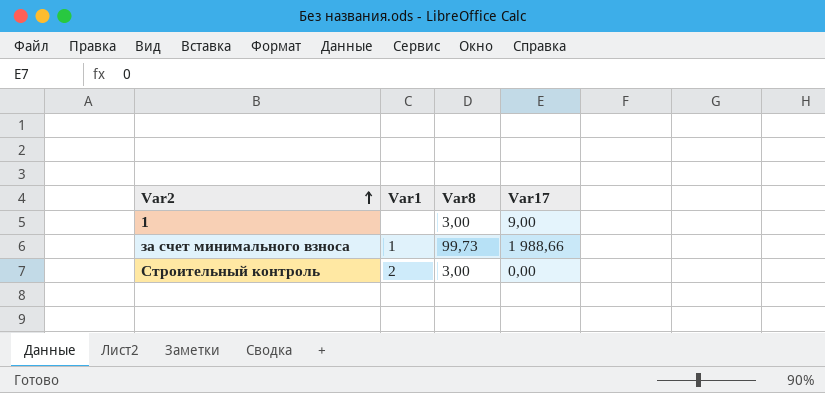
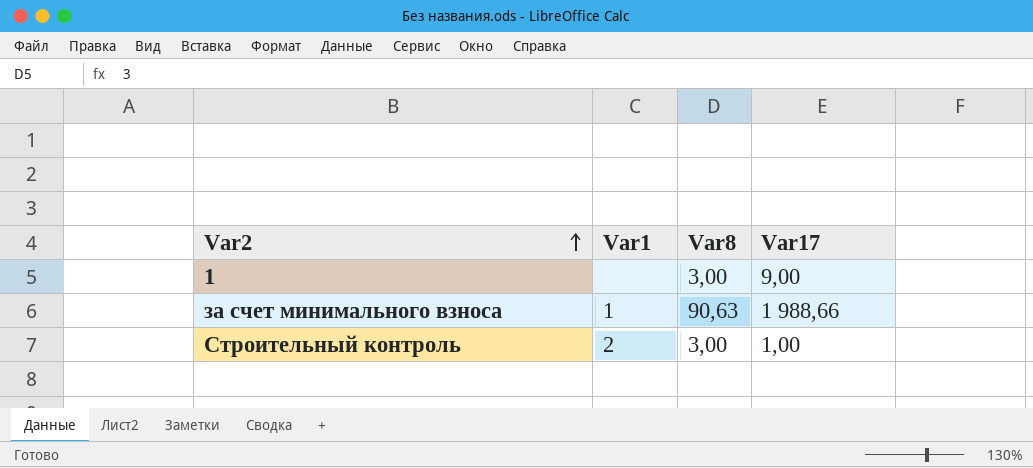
за счет минимального взноса | Var8: 99,73 -> 90,63
Строительный контроль | Var17: 0,00 -> 1,00

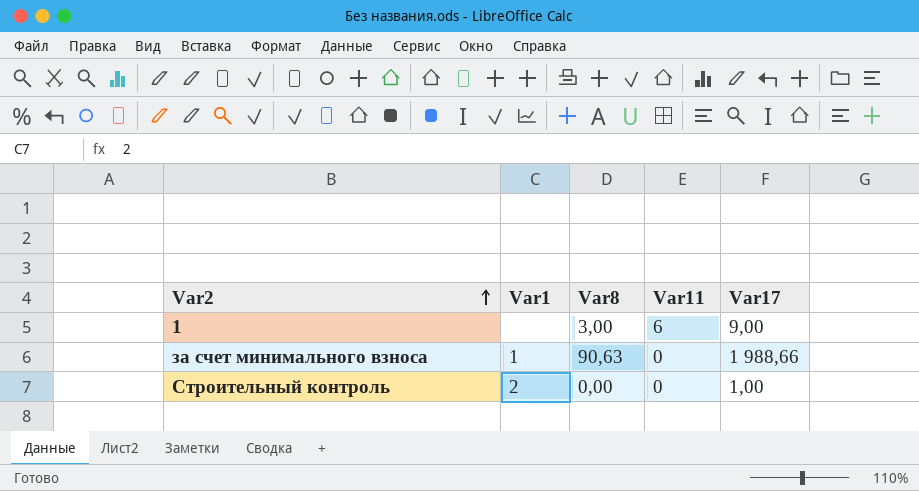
column Var11 | position: none -> 4
Строительный контроль | Var8: 3,00 -> 0,00

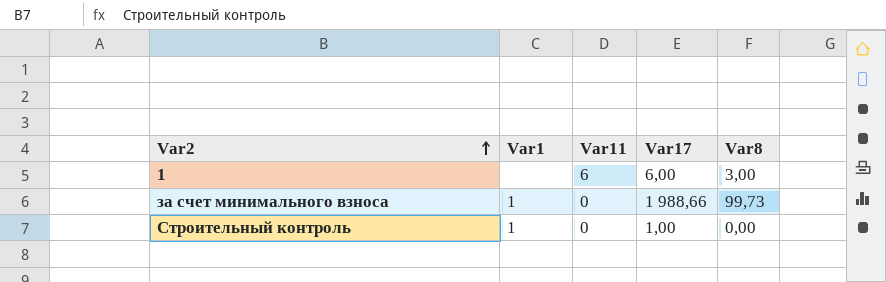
column Var8 | position: 3 -> 5
1 | Var17: 9,00 -> 6,00
за счет минимального взноса | Var8: 90,63 -> 99,73
Строительный контроль | Var1: 2 -> 1

